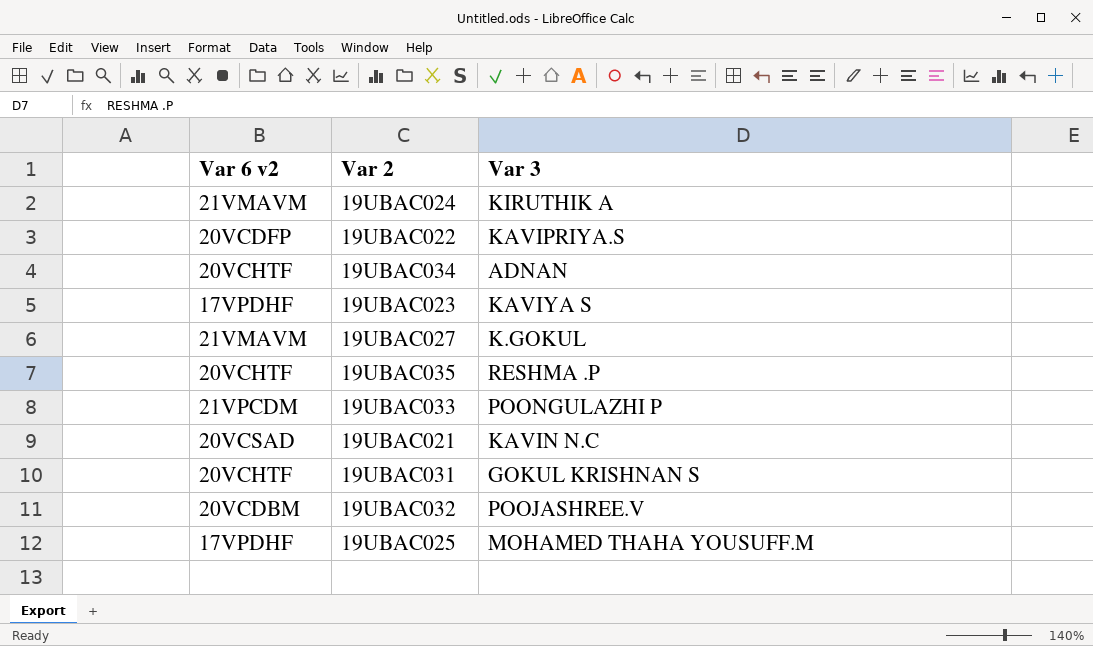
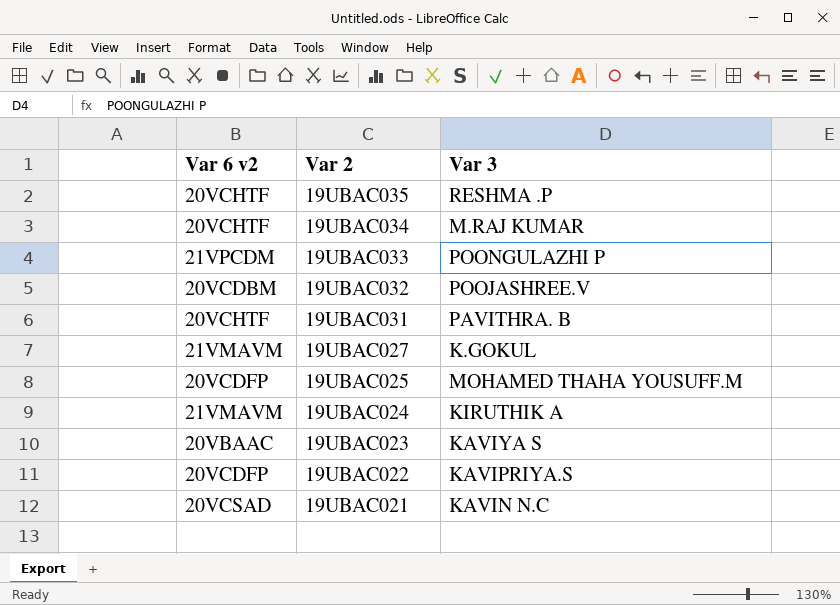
row order: none -> Var 2 descending
19UBAC034 | Var 3: ADNAN -> M.RAJ KUMAR
19UBAC031 | Var 3: GOKUL KRISHNAN S -> PAVITHRA. B
19UBAC025 | Var 6 v2: 17VPDHF -> 20VCDFP
19UBAC023 | Var 6 v2: 17VPDHF -> 20VBAAC

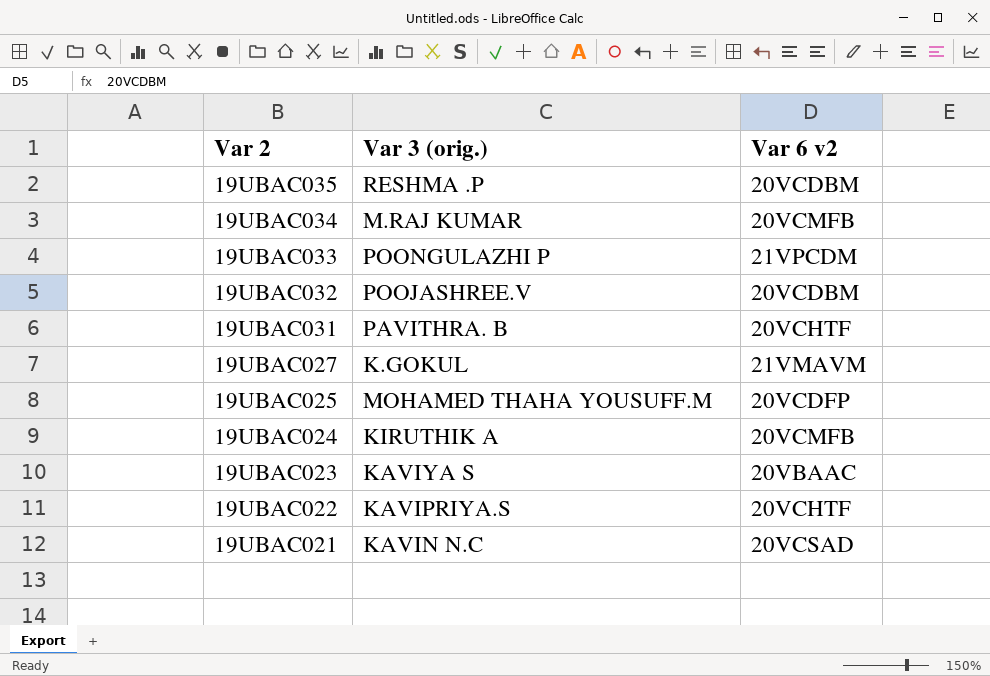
column name: Var 3 -> Var 3 (orig.)
column Var 6 v2 | position: 1 -> 3
19UBAC035 | Var 6 v2: 20VCHTF -> 20VCDBM
19UBAC034 | Var 6 v2: 20VCHTF -> 20VCMFB
19UBAC024 | Var 6 v2: 21VMAVM -> 20VCMFB
19UBAC022 | Var 6 v2: 20VCDFP -> 20VCHTF

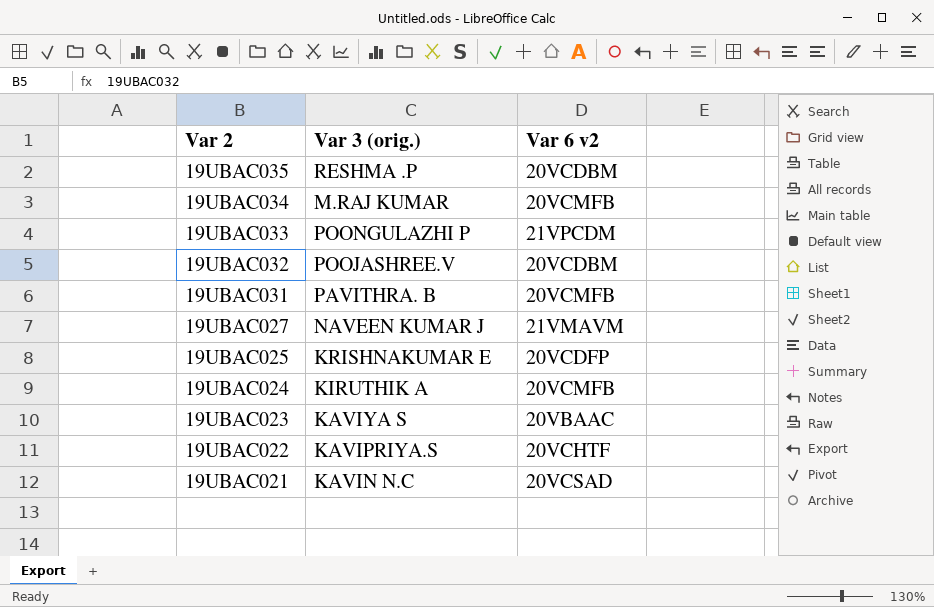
19UBAC031 | Var 6 v2: 20VCHTF -> 20VCMFB
19UBAC027 | Var 3 (orig.): K.GOKUL -> NAVEEN KUMAR J
19UBAC025 | Var 3 (orig.): MOHAMED THAHA YOUSUFF.M -> KRISHNAKUMAR E

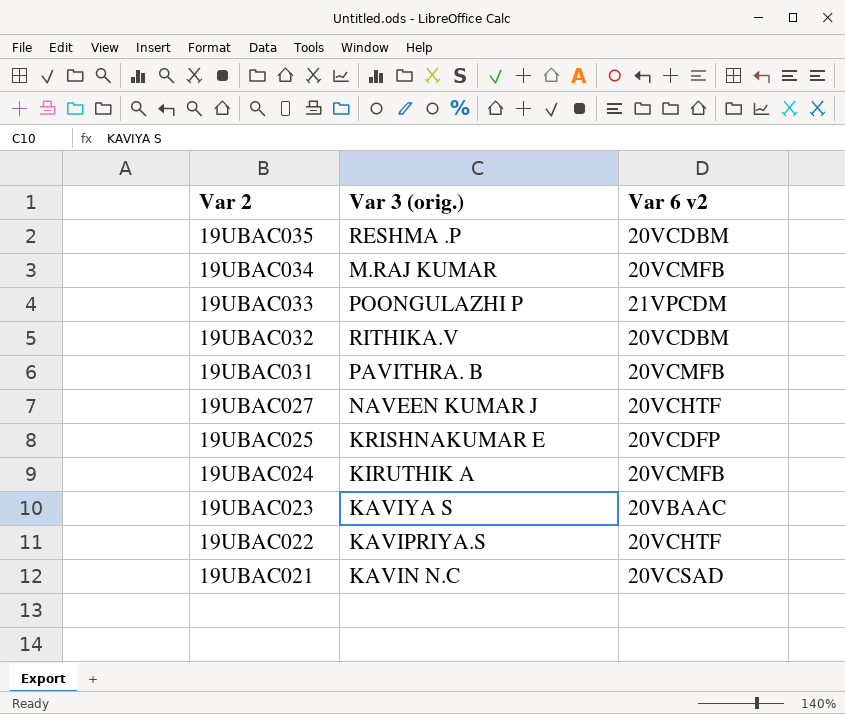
19UBAC032 | Var 3 (orig.): POOJASHREE.V -> RITHIKA.V
19UBAC027 | Var 6 v2: 21VMAVM -> 20VCHTF

